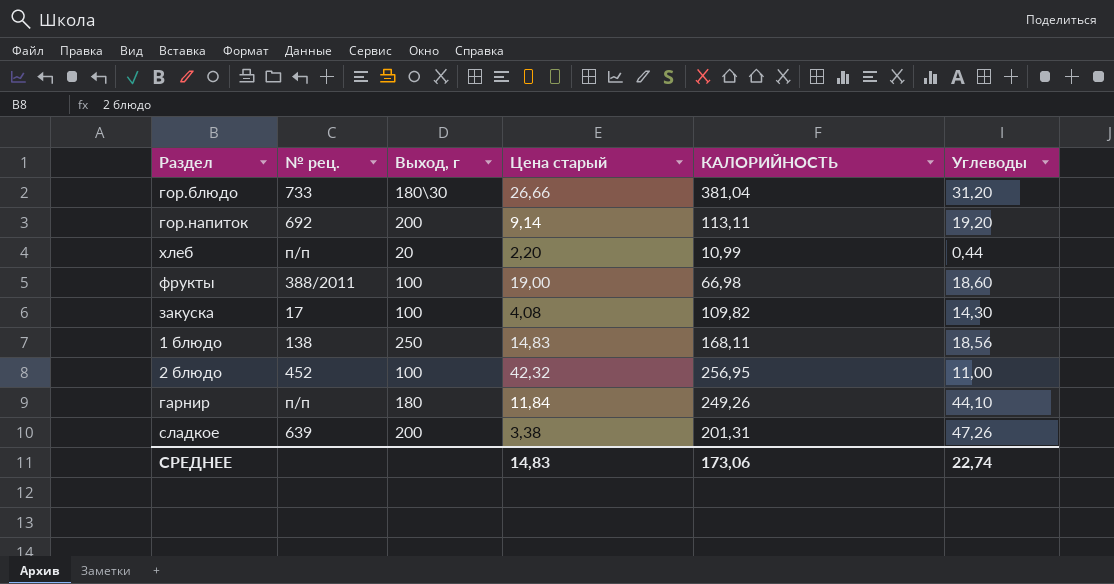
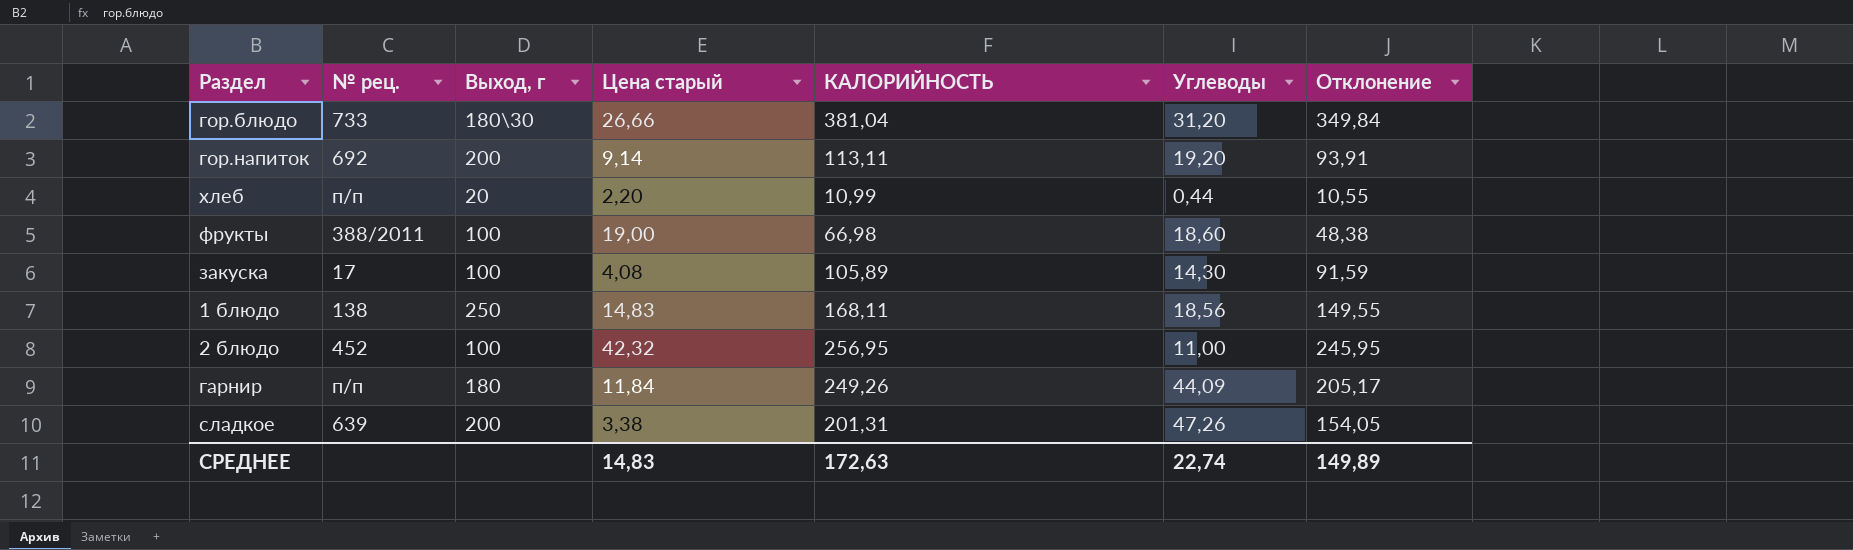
column Отклонение | formula: none -> [КАЛОРИЙНОСТЬ] - [Углеводы]
закуска | КАЛОРИЙНОСТЬ: 109,82 -> 105,89
гарнир | Углеводы: 44,10 -> 44,09
СРЕДНЕЕ | КАЛОРИЙНОСТЬ: 173,06 -> 172,63

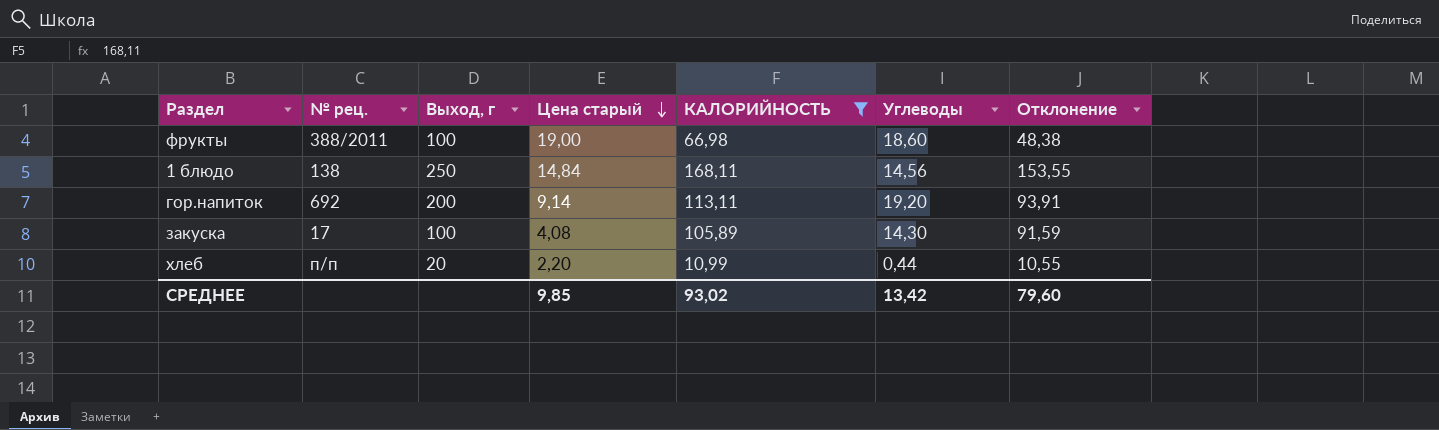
filter: none -> КАЛОРИЙНОСТЬ <= 168,11
row order: none -> Цена старый descending
1 блюдо | Цена старый: 14,83 -> 14,84
1 блюдо | Углеводы: 18,56 -> 14,56
1 блюдо | Отклонение: 149,55 -> 153,55
СРЕДНЕЕ | Цена старый: 14,83 -> 9,85
СРЕДНЕЕ | КАЛОРИЙНОСТЬ: 172,63 -> 93,02
СРЕДНЕЕ | Углеводы: 22,74 -> 13,42
СРЕДНЕЕ | Отклонение: 149,89 -> 79,60

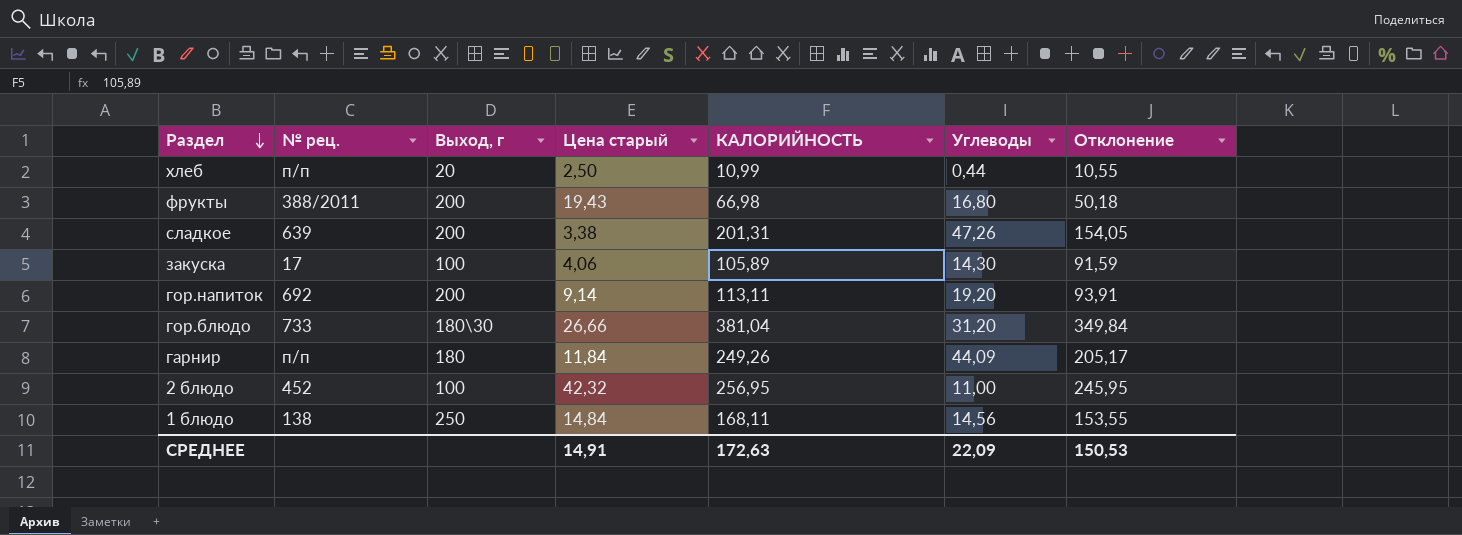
filter: КАЛОРИЙНОСТЬ <= 168,11 -> none
row order: Цена старый descending -> Раздел descending
хлеб | Цена старый: 2,20 -> 2,50
фрукты | Выход, г: 100 -> 200
фрукты | Цена старый: 19,00 -> 19,43
фрукты | Углеводы: 18,60 -> 16,80
фрукты | Отклонение: 48,38 -> 50,18
закуска | Цена старый: 4,08 -> 4,06
СРЕДНЕЕ | Цена старый: 9,85 -> 14,91
СРЕДНЕЕ | КАЛОРИЙНОСТЬ: 93,02 -> 172,63
СРЕДНЕЕ | Углеводы: 13,42 -> 22,09
СРЕДНЕЕ | Отклонение: 79,60 -> 150,53

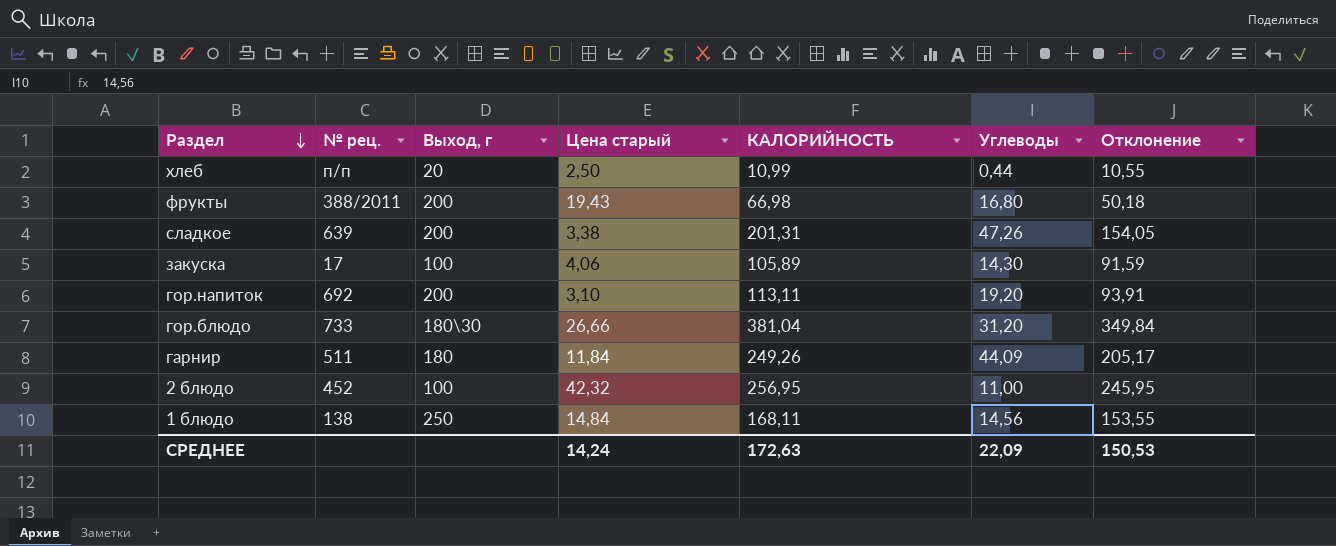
гор.напиток | Цена старый: 9,14 -> 3,10
гарнир | № рец.: п/п -> 511
СРЕДНЕЕ | Цена старый: 14,91 -> 14,24

